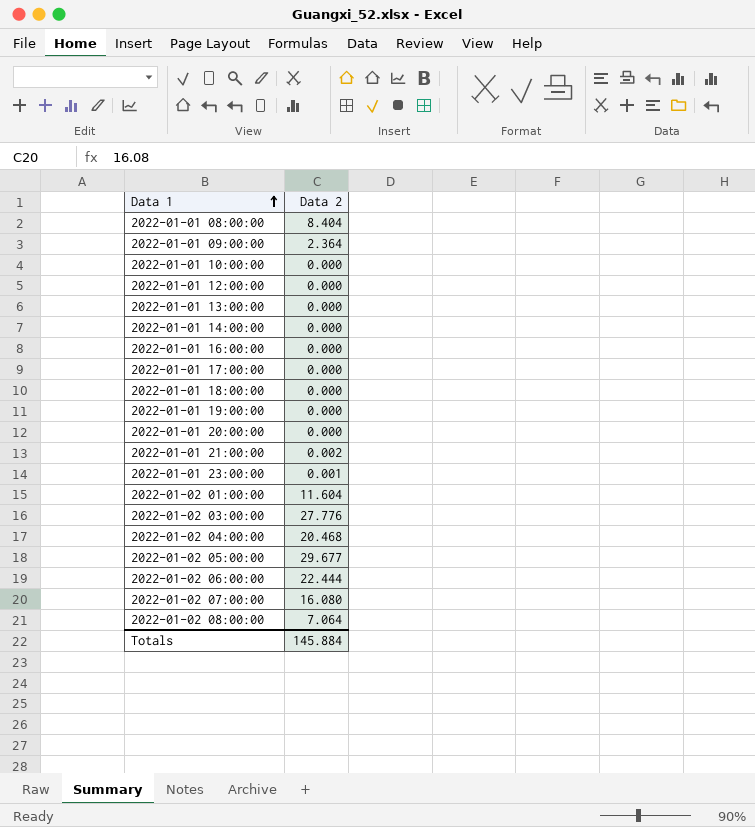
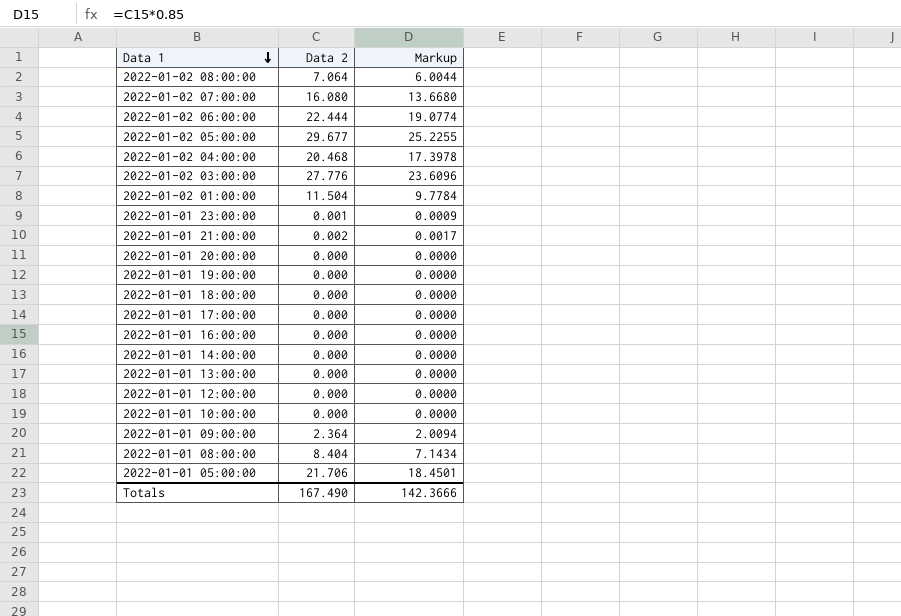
row order: Data 1 ascending -> Data 1 descending
column Markup | formula: none -> [Data 2] * 0.85
2022-01-02 01:00:00 | Data 2: 11.604 -> 11.504
row 2022-01-01 05:00:00: none -> 21.706 | 18.4501
Totals | Data 2: 145.884 -> 167.490

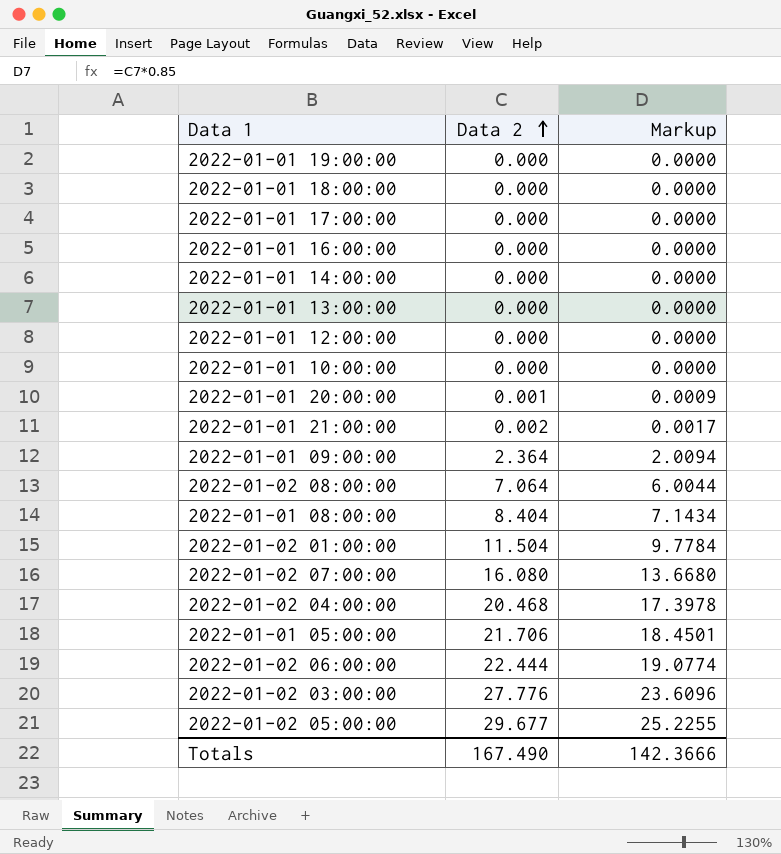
row order: Data 1 descending -> Data 2 ascending
row 2022-01-01 23:00:00: 0.001 | 0.0009 -> none
2022-01-01 20:00:00 | Data 2: 0.000 -> 0.001
2022-01-01 20:00:00 | Markup: 0.0000 -> 0.0009

